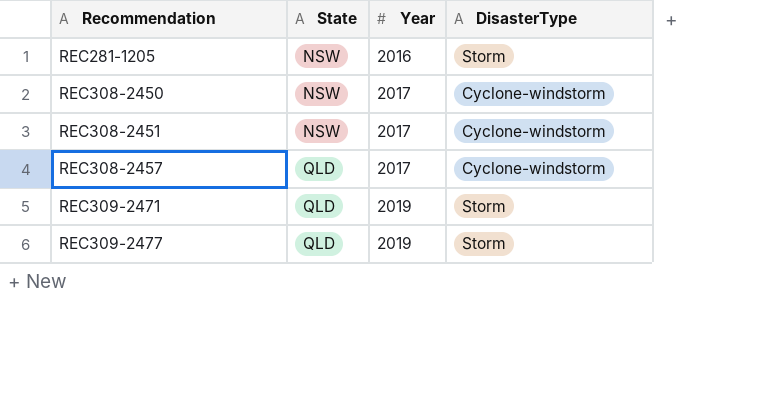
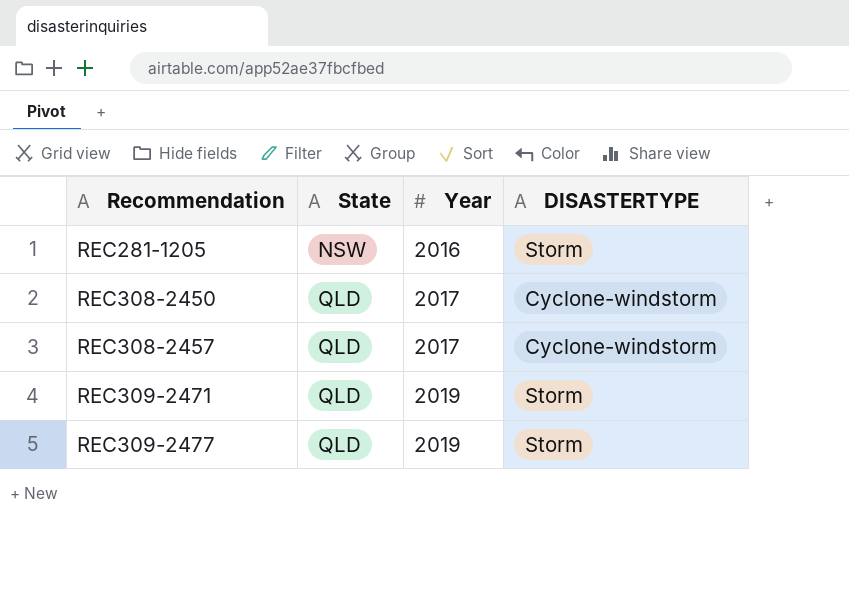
column name: DisasterType -> DISASTERTYPE
row REC308-2451: NSW | 2017 | Cyclone-windstorm -> none
REC308-2450 | State: NSW -> QLD

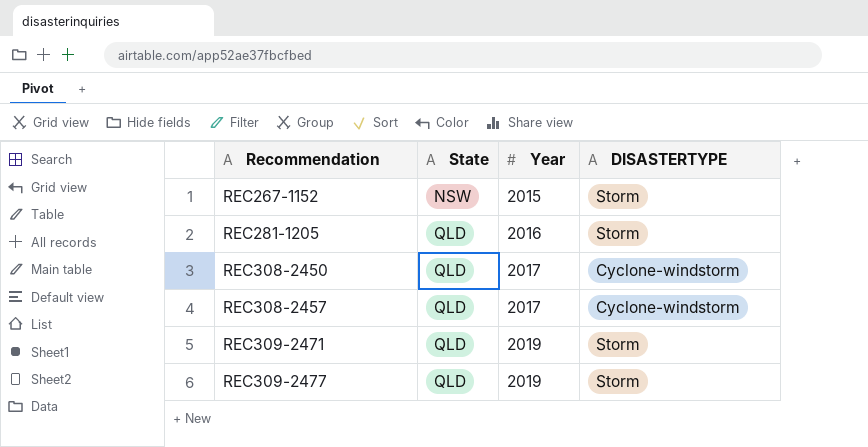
row REC267-1152: none -> NSW | 2015 | Storm
REC281-1205 | State: NSW -> QLD

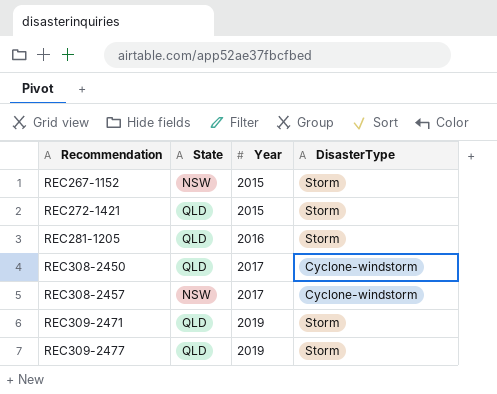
column name: DISASTERTYPE -> DisasterType
row REC272-1421: none -> QLD | 2015 | Storm
REC308-2457 | State: QLD -> NSW

